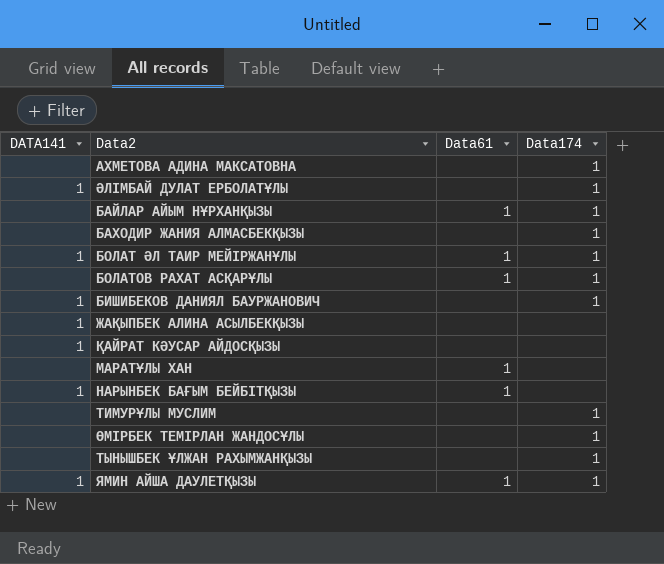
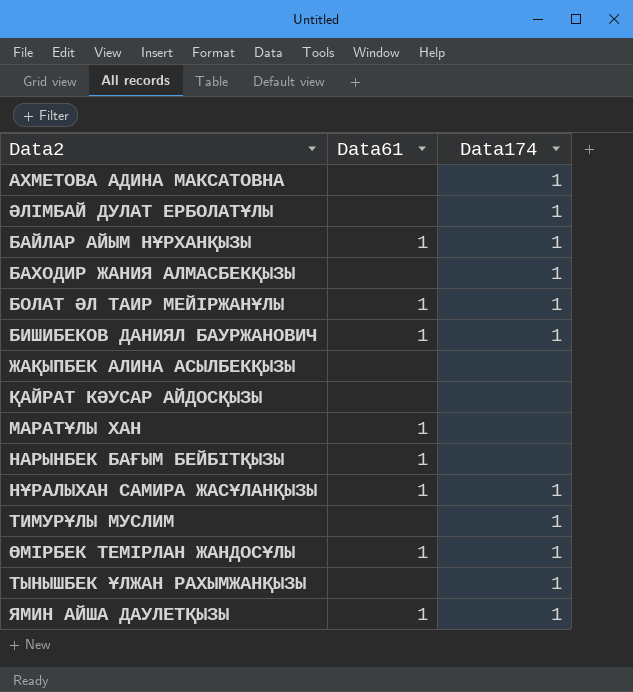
column DATA141 | position: 1 -> none
row БОЛАТОВ РАХАТ АСҚАРҰЛЫ: none | 1 | 1 -> none
БИШИБЕКОВ ДАНИЯЛ БАУРЖАНОВИЧ | Data61: none -> 1
row НҰРАЛЫХАН САМИРА ЖАСҰЛАНҚЫЗЫ: none -> 1 | 1
ӨМІРБЕК ТЕМІРЛАН ЖАНДОСҰЛЫ | Data61: none -> 1

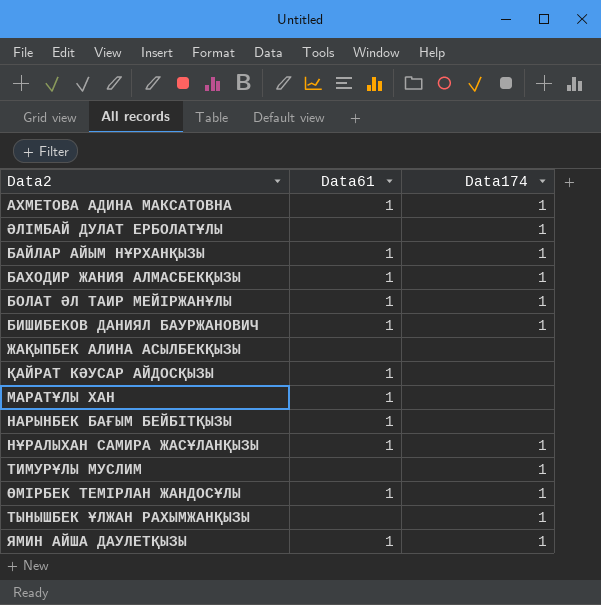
АХМЕТОВА АДИНА МАКСАТОВНА | Data61: none -> 1
БАХОДИР ЖАНИЯ АЛМАСБЕКҚЫЗЫ | Data61: none -> 1
ҚАЙРАТ КӘУСАР АЙДОСҚЫЗЫ | Data61: none -> 1

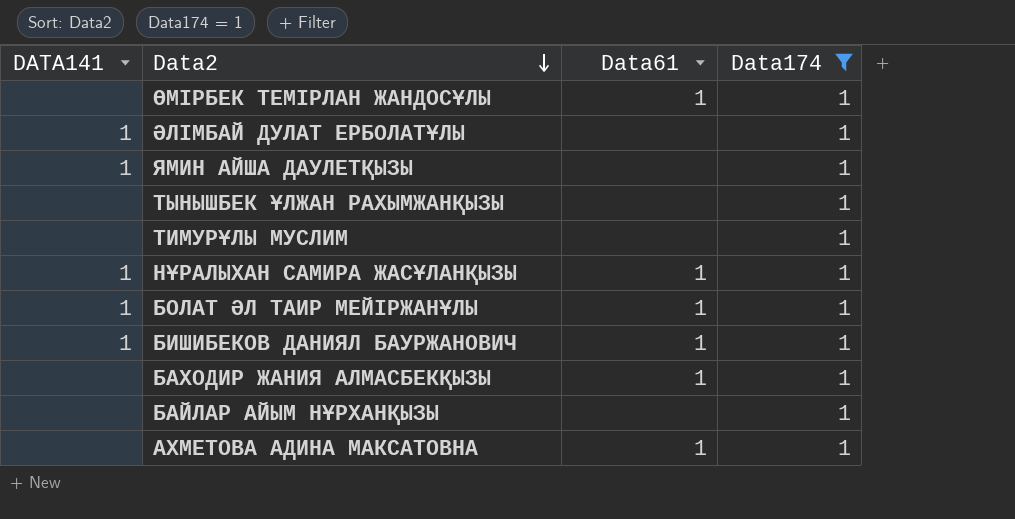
filter: none -> Data174 = 1
row order: none -> Data2 descending
column DATA141 | position: none -> 1
ЯМИН АЙША ДАУЛЕТҚЫЗЫ | Data61: 1 -> none
БАЙЛАР АЙЫМ НҰРХАНҚЫЗЫ | Data61: 1 -> none

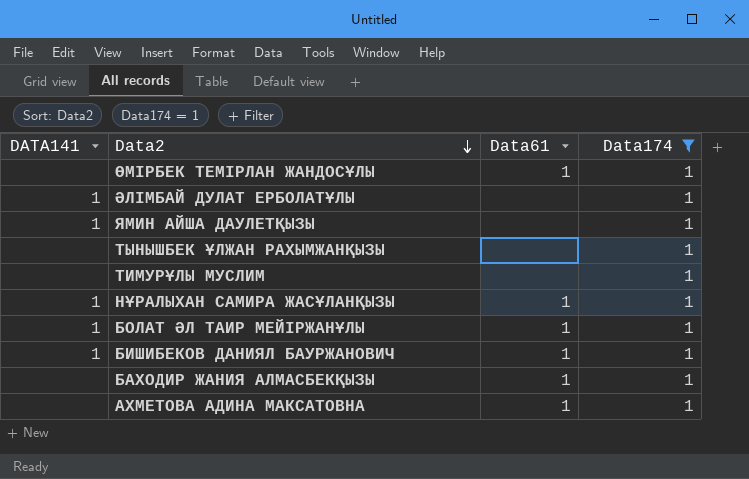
row БАЙЛАР АЙЫМ НҰРХАНҚЫЗЫ: none | none | 1 -> none

